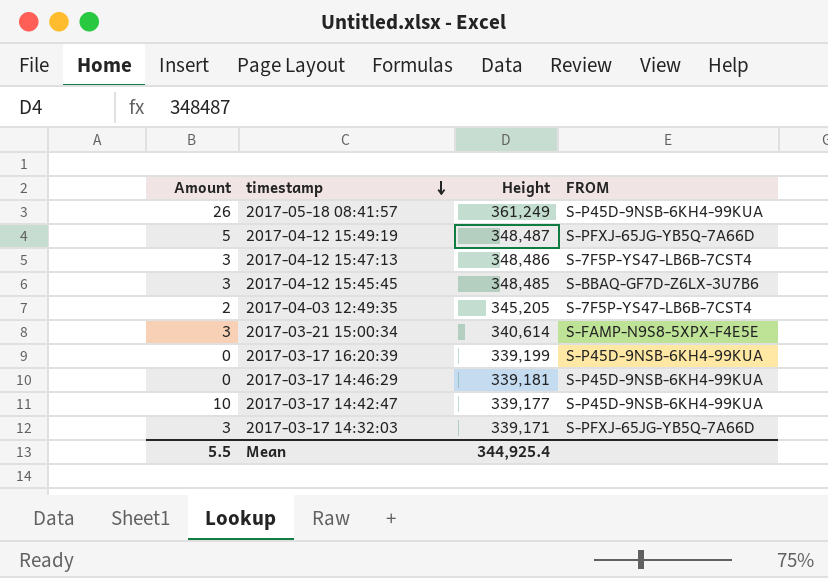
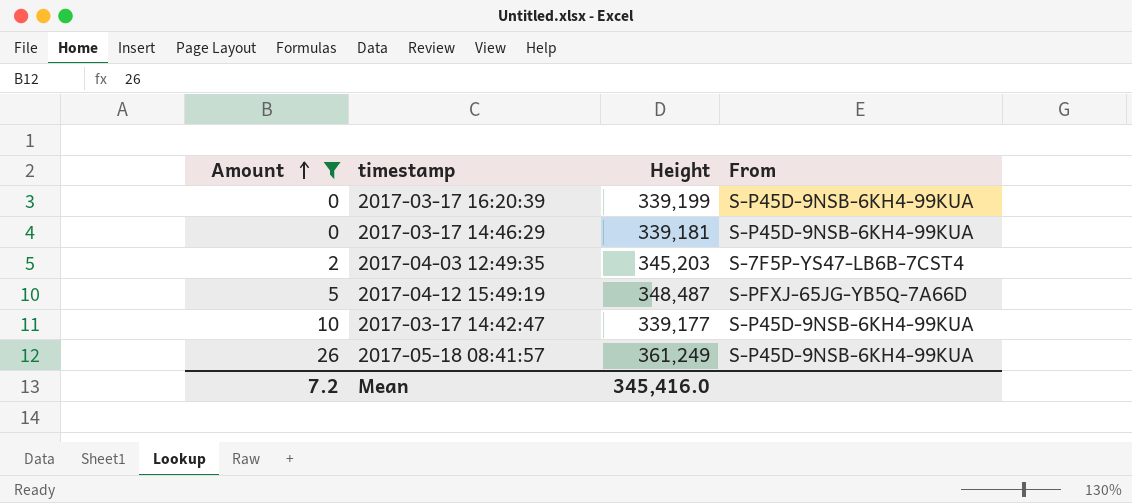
filter: none -> Amount != 3
row order: timestamp descending -> Amount ascending
column name: FROM -> From
2017-04-03 12:49:35 | Height: 345,205 -> 345,203
Mean | Amount: 5.5 -> 7.2
Mean | Height: 344,925.4 -> 345,416.0

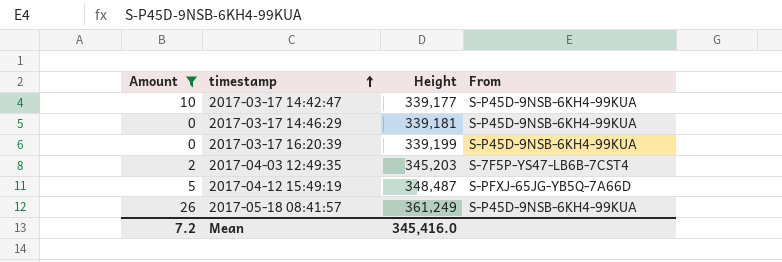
row order: Amount ascending -> timestamp ascending

